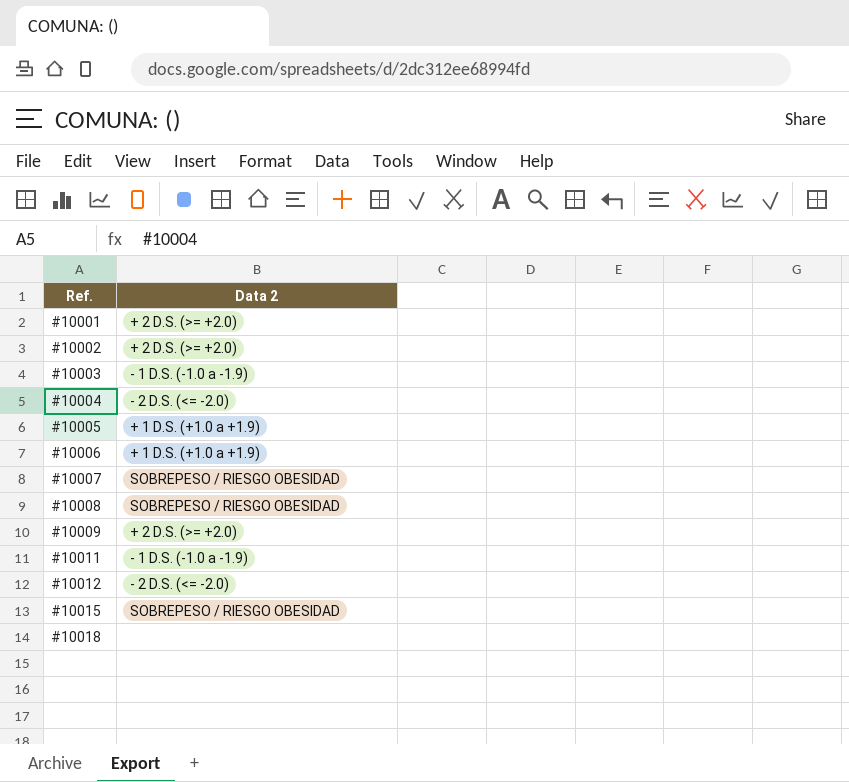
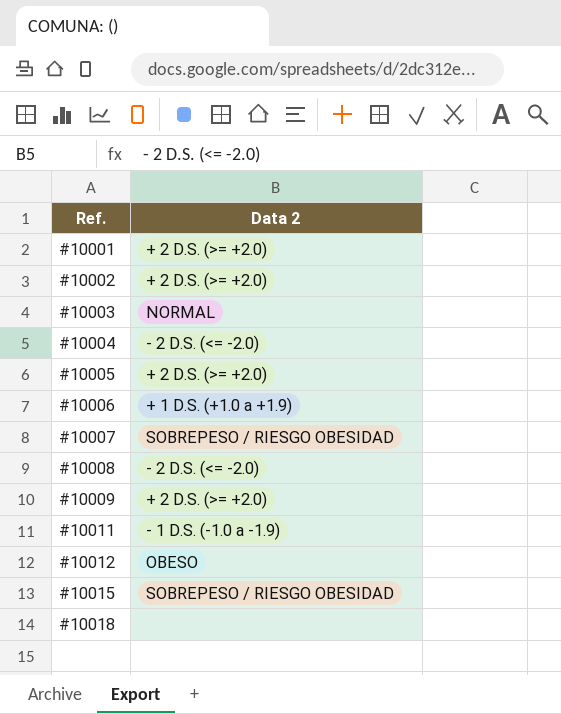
#10003 | Data 2: - 1 D.S. (-1.0 a -1.9) -> NORMAL
#10005 | Data 2: + 1 D.S. (+1.0 a +1.9) -> + 2 D.S. (>= +2.0)
#10008 | Data 2: SOBREPESO / RIESGO OBESIDAD -> - 2 D.S. (<= -2.0)
#10012 | Data 2: - 2 D.S. (<= -2.0) -> OBESO

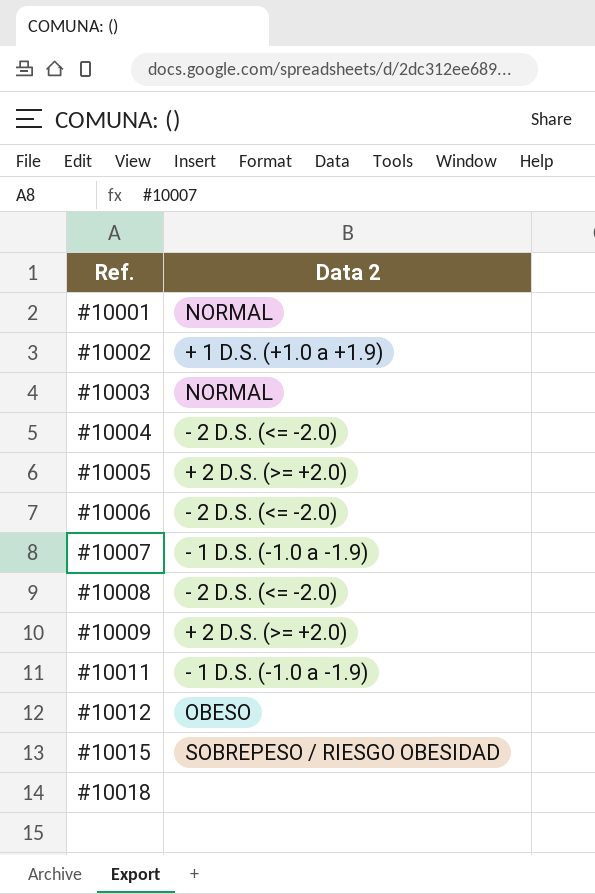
#10001 | Data 2: + 2 D.S. (>= +2.0) -> NORMAL
#10002 | Data 2: + 2 D.S. (>= +2.0) -> + 1 D.S. (+1.0 a +1.9)
#10006 | Data 2: + 1 D.S. (+1.0 a +1.9) -> - 2 D.S. (<= -2.0)
#10007 | Data 2: SOBREPESO / RIESGO OBESIDAD -> - 1 D.S. (-1.0 a -1.9)

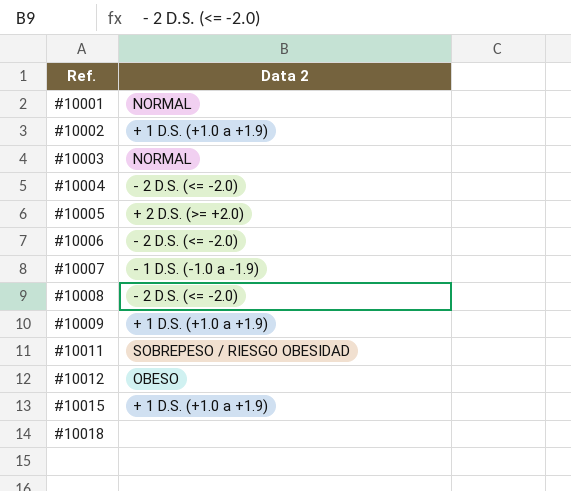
#10009 | Data 2: + 2 D.S. (>= +2.0) -> + 1 D.S. (+1.0 a +1.9)
#10011 | Data 2: - 1 D.S. (-1.0 a -1.9) -> SOBREPESO / RIESGO OBESIDAD
#10015 | Data 2: SOBREPESO / RIESGO OBESIDAD -> + 1 D.S. (+1.0 a +1.9)

